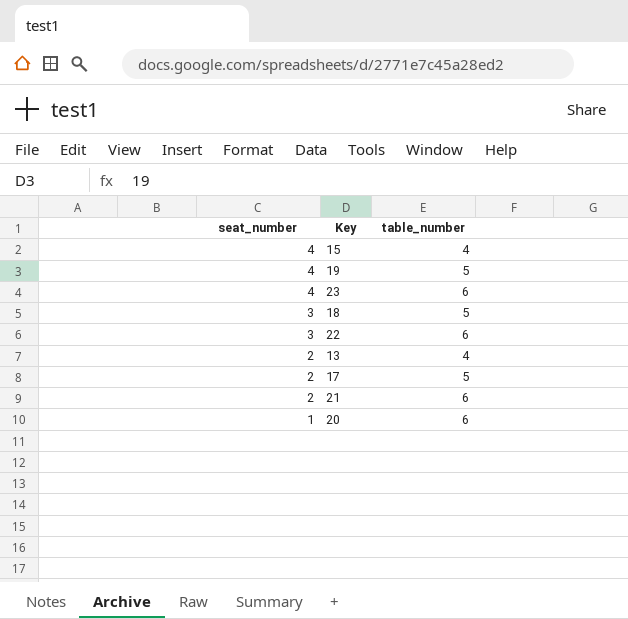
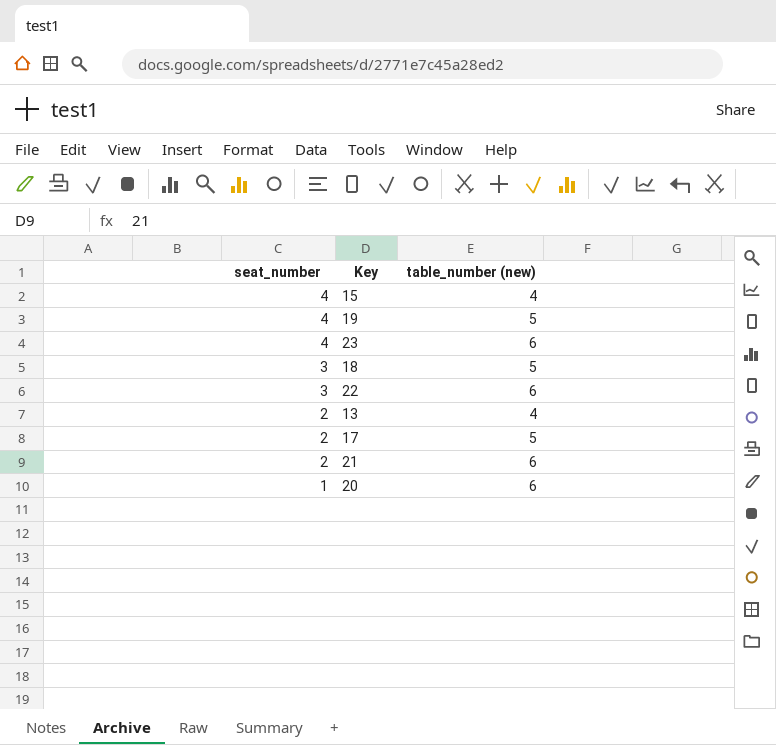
column name: table_number -> table_number (new)

